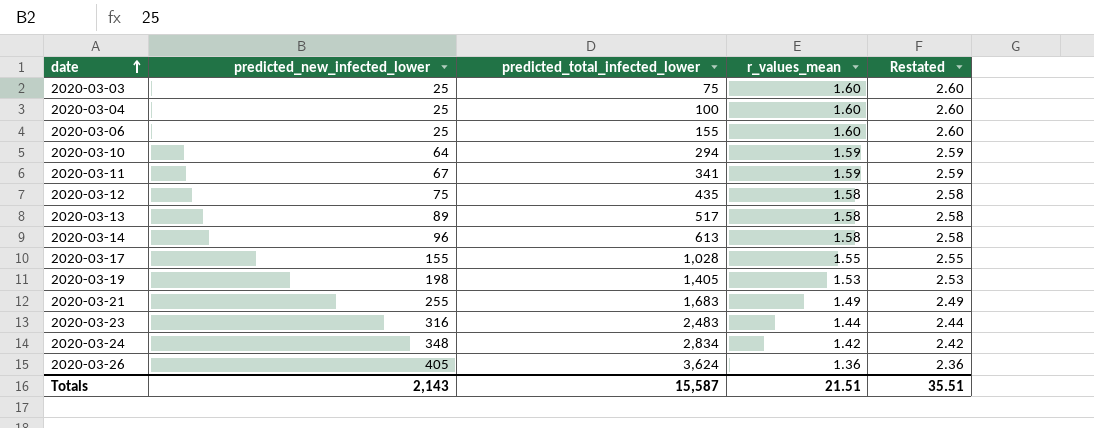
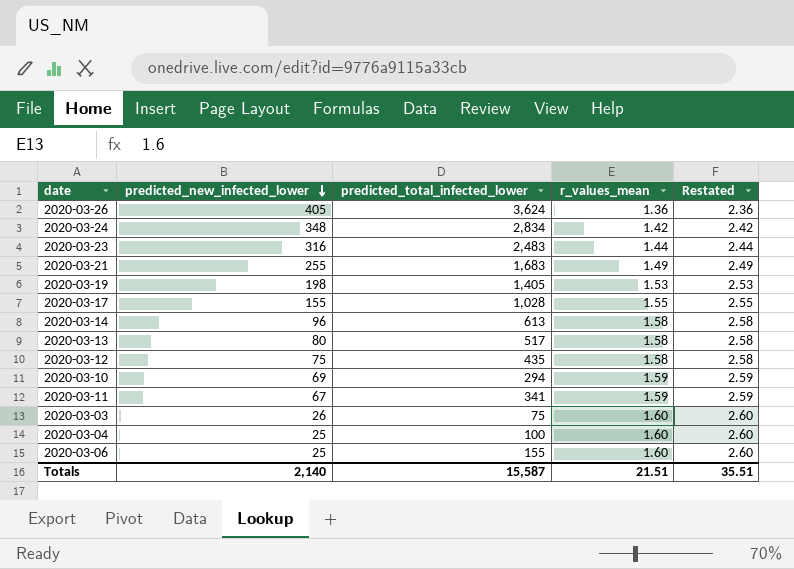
row order: date ascending -> predicted_new_infected_lower descending
2020-03-13 | predicted_new_infected_lower: 89 -> 80
2020-03-10 | predicted_new_infected_lower: 64 -> 69
2020-03-03 | predicted_new_infected_lower: 25 -> 26
Totals | predicted_new_infected_lower: 2,143 -> 2,140

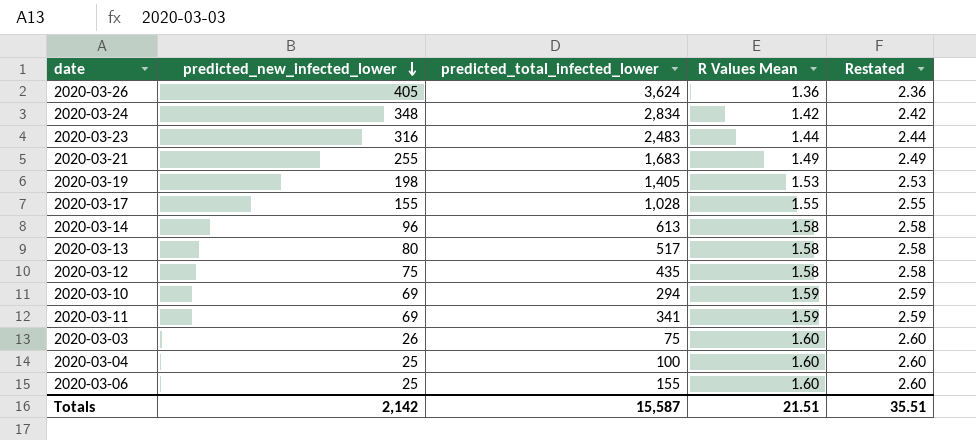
column name: r_values_mean -> R Values Mean
2020-03-11 | predicted_new_infected_lower: 67 -> 69
Totals | predicted_new_infected_lower: 2,140 -> 2,142

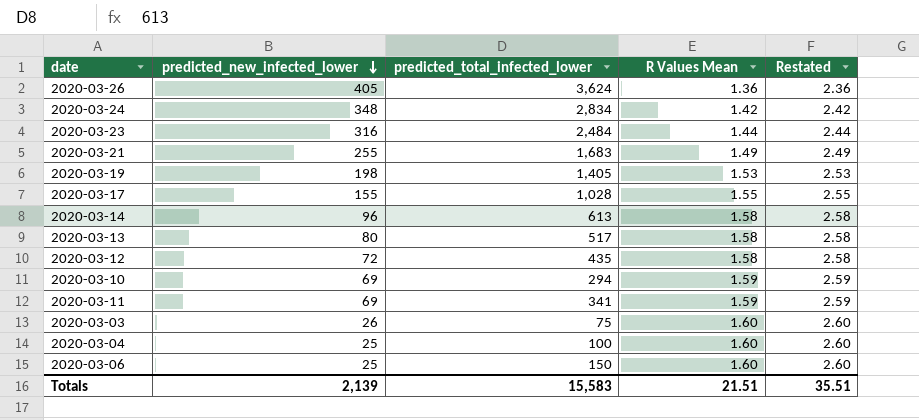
2020-03-23 | predicted_total_infected_lower: 2,483 -> 2,484
2020-03-12 | predicted_new_infected_lower: 75 -> 72
2020-03-06 | predicted_total_infected_lower: 155 -> 150
Totals | predicted_new_infected_lower: 2,142 -> 2,139
Totals | predicted_total_infected_lower: 15,587 -> 15,583

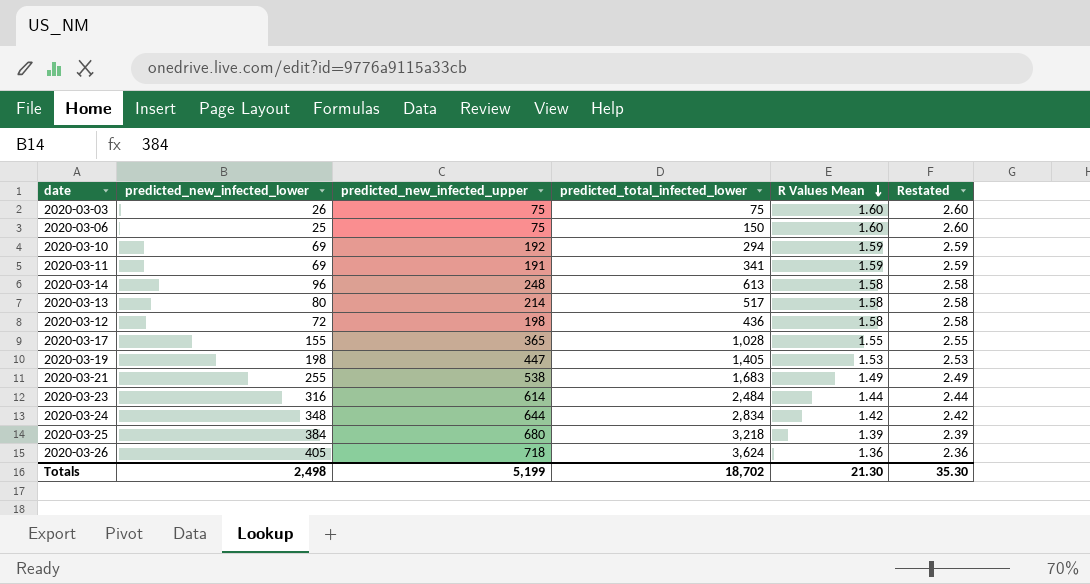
row order: predicted_new_infected_lower descending -> R Values Mean descending
column predicted_new_infected_upper | position: none -> 3
row 2020-03-04: 25 | 100 | 1.60 | 2.60 -> none
2020-03-12 | predicted_total_infected_lower: 435 -> 436
row 2020-03-25: none -> 384 | 680 | 3,218 | 1.39 | 2.39
Totals | predicted_new_infected_lower: 2,139 -> 2,498
Totals | predicted_total_infected_lower: 15,583 -> 18,702
Totals | R Values Mean: 21.51 -> 21.30
Totals | Restated: 35.51 -> 35.30

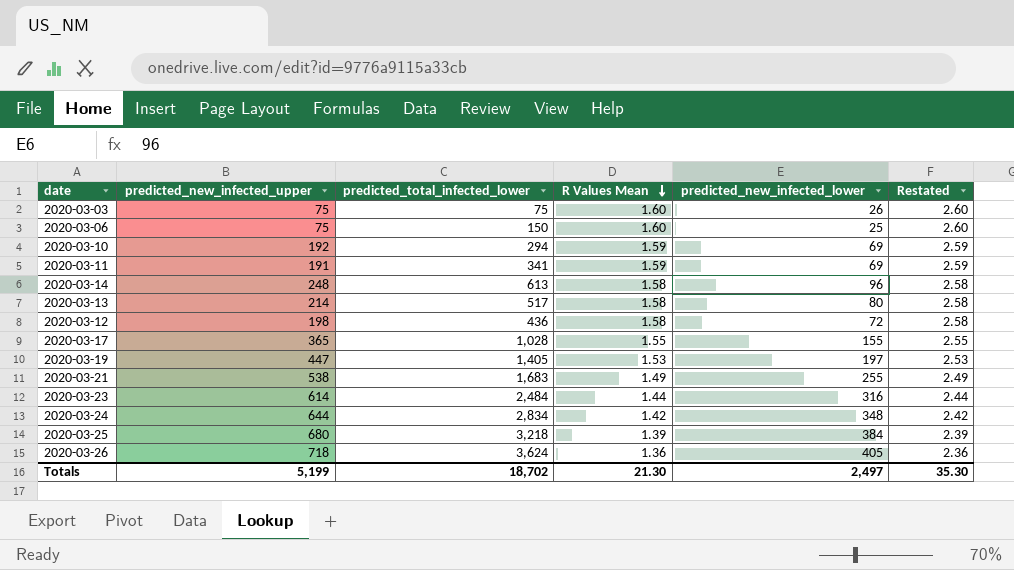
column predicted_new_infected_lower | position: 2 -> 5
2020-03-19 | predicted_new_infected_lower: 198 -> 197
Totals | predicted_new_infected_lower: 2,498 -> 2,497

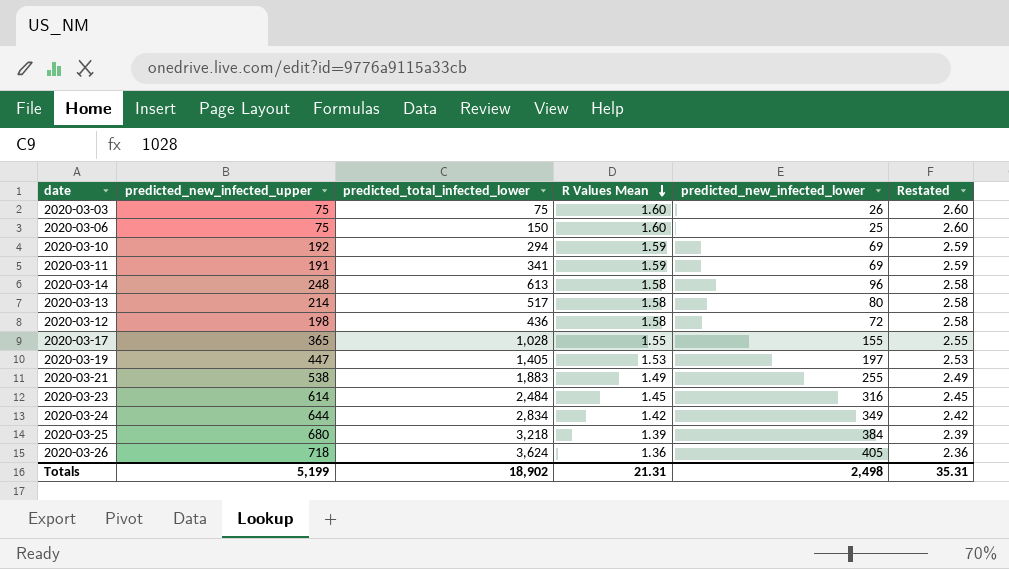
2020-03-21 | predicted_total_infected_lower: 1,683 -> 1,883
2020-03-23 | R Values Mean: 1.44 -> 1.45
2020-03-23 | Restated: 2.44 -> 2.45
2020-03-24 | predicted_new_infected_lower: 348 -> 349
Totals | predicted_total_infected_lower: 18,702 -> 18,902
Totals | R Values Mean: 21.30 -> 21.31
Totals | predicted_new_infected_lower: 2,497 -> 2,498
Totals | Restated: 35.30 -> 35.31

